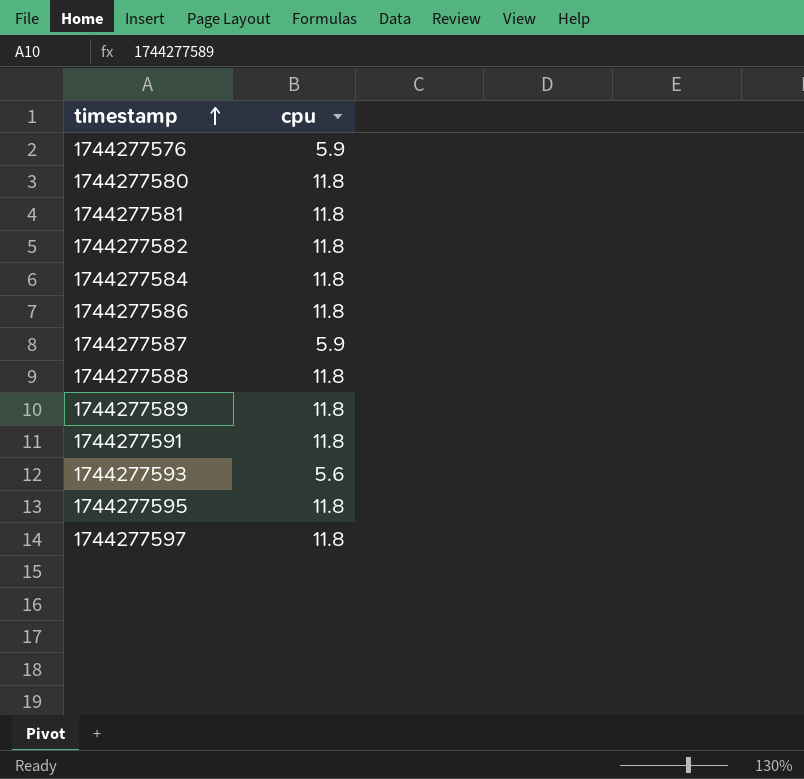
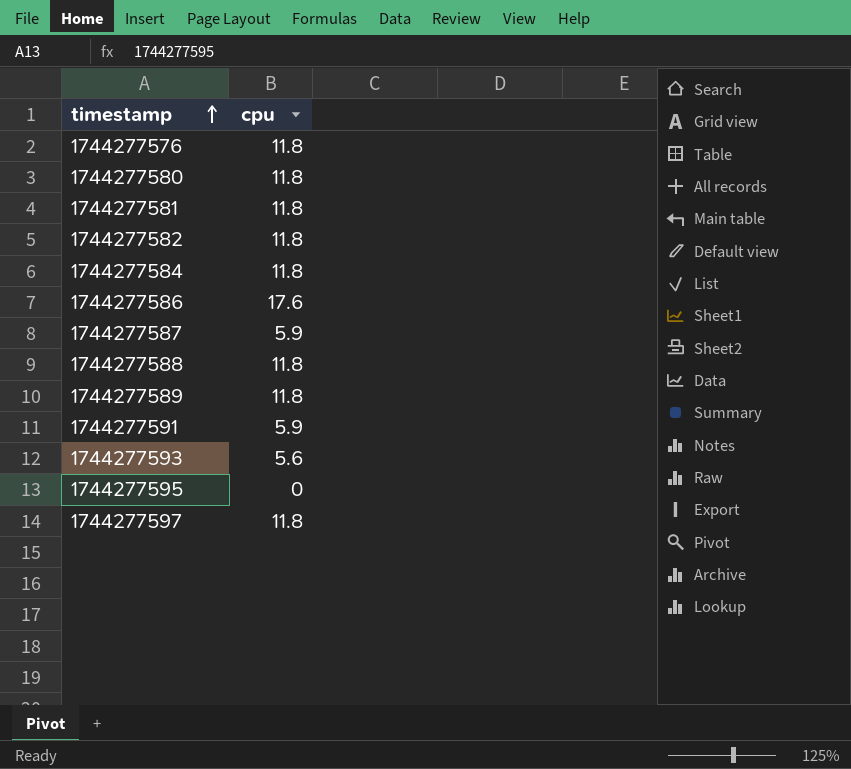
1744277576 | cpu: 5.9 -> 11.8
1744277586 | cpu: 11.8 -> 17.6
1744277591 | cpu: 11.8 -> 5.9
1744277595 | cpu: 11.8 -> 0

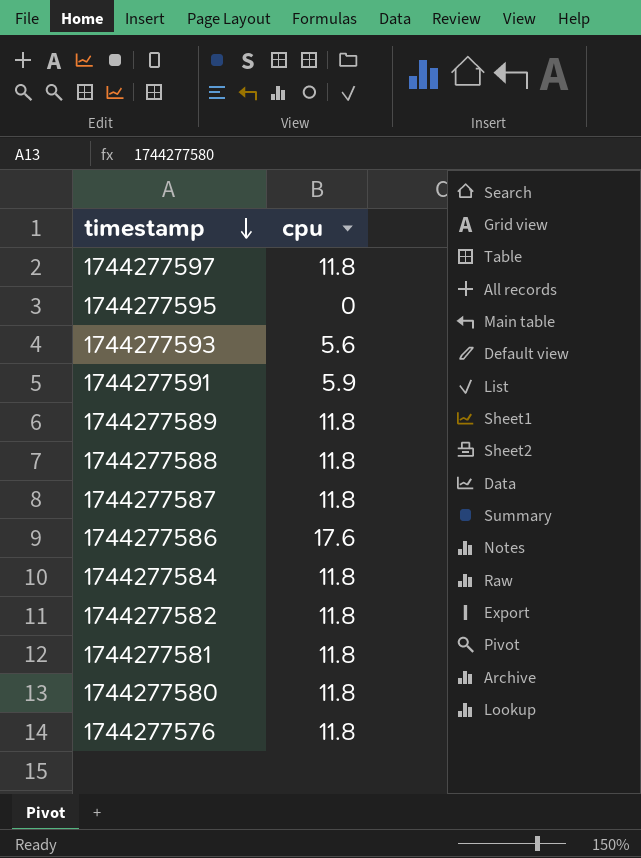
row order: timestamp ascending -> timestamp descending
1744277587 | cpu: 5.9 -> 11.8

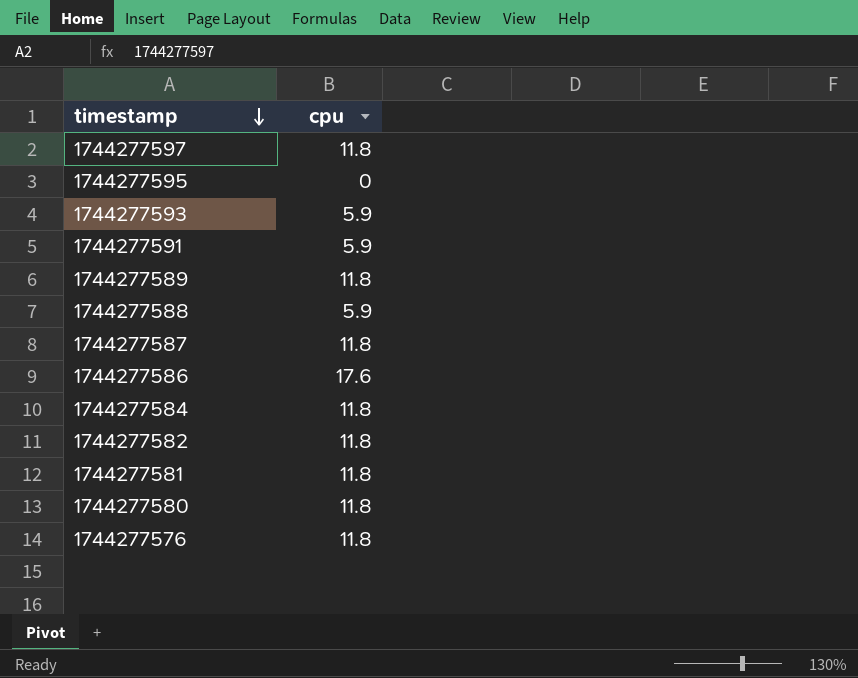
1744277593 | cpu: 5.6 -> 5.9
1744277588 | cpu: 11.8 -> 5.9

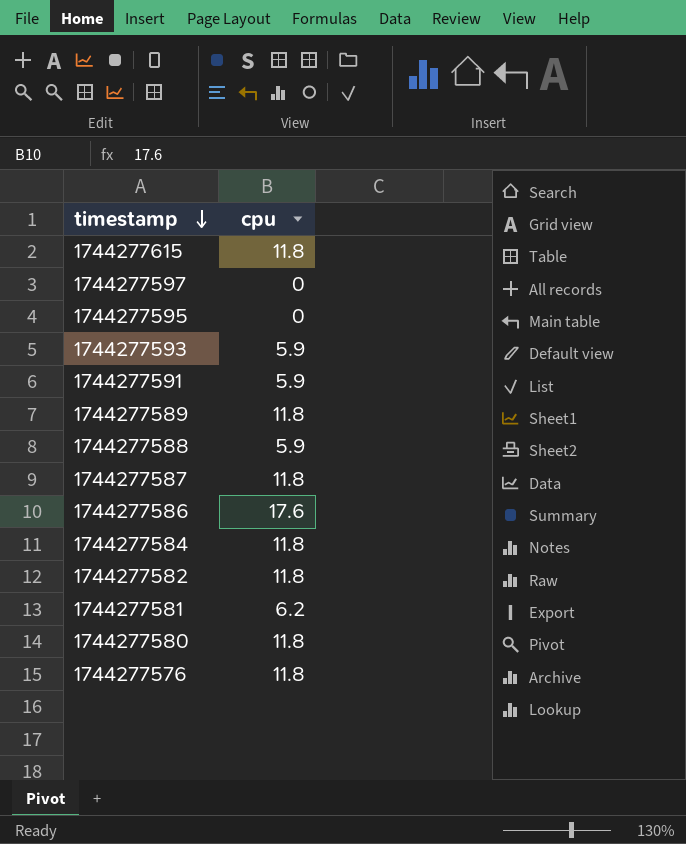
row 1744277615: none -> 11.8
1744277597 | cpu: 11.8 -> 0
1744277581 | cpu: 11.8 -> 6.2

